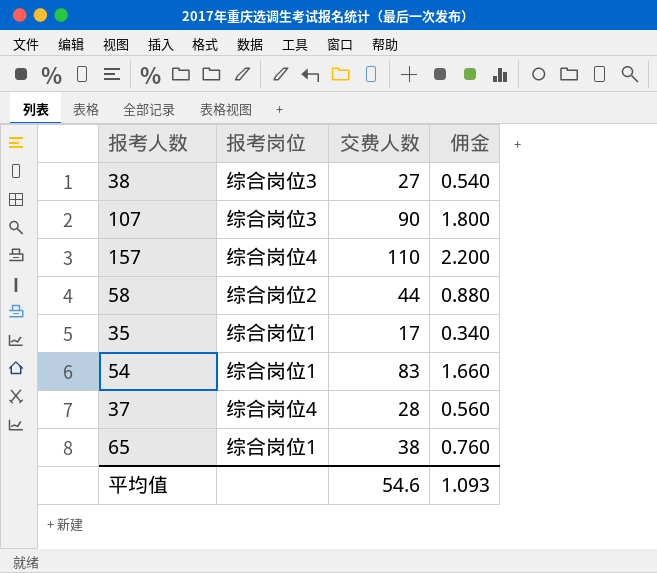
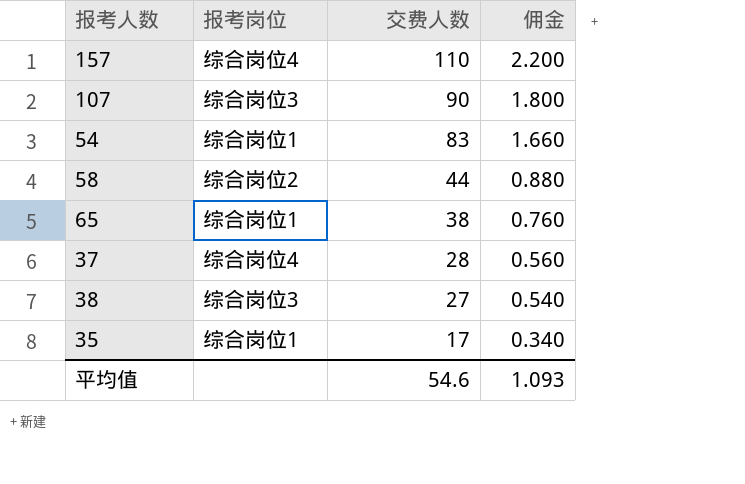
row order: none -> 交费人数 descending

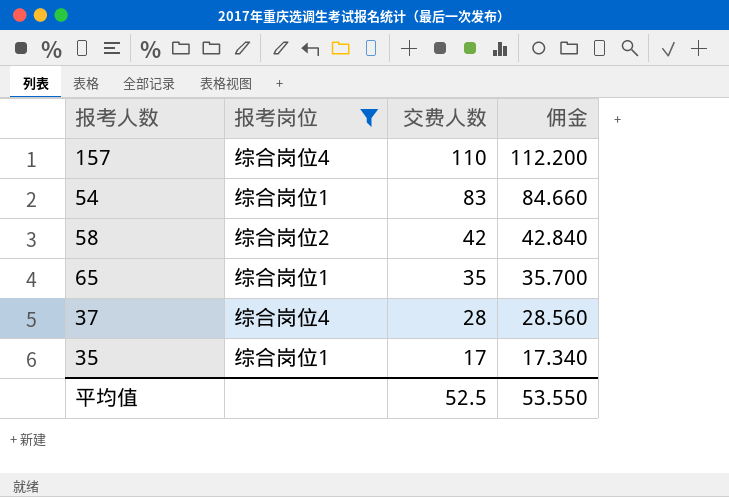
filter: none -> 报考岗位 != 综合岗位3
column 佣金 | formula: [交费人数] * 0.02 -> [交费人数] * 1.02
58 | 交费人数: 44 -> 42
65 | 交费人数: 38 -> 35
平均值 | 交费人数: 54.6 -> 52.5
平均值 | 佣金: 1.093 -> 53.550

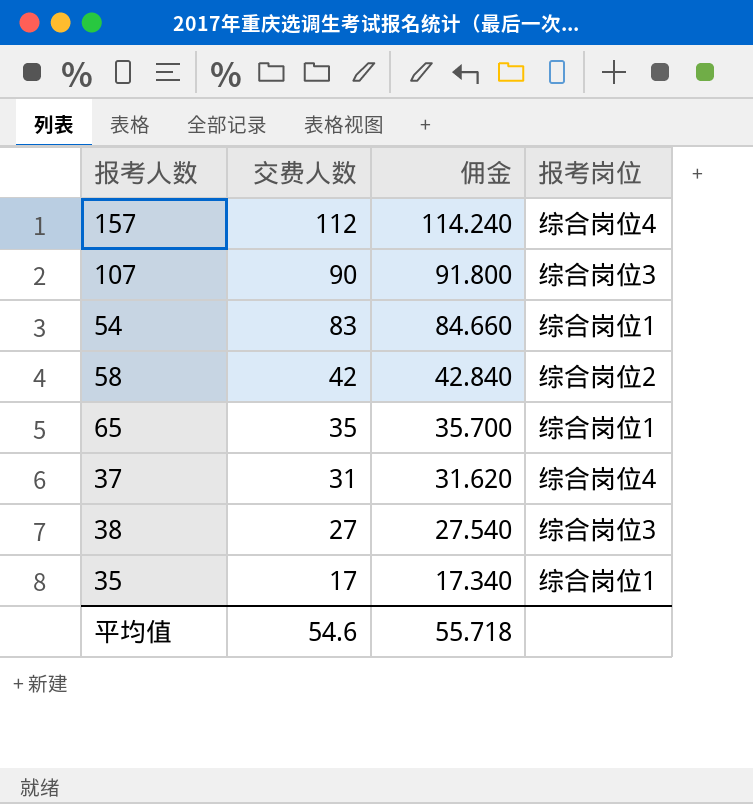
filter: 报考岗位 != 综合岗位3 -> none
column 报考岗位 | position: 2 -> 4
157 | 交费人数: 110 -> 112
157 | 佣金: 112.200 -> 114.240
37 | 交费人数: 28 -> 31
37 | 佣金: 28.560 -> 31.620
平均值 | 交费人数: 52.5 -> 54.6
平均值 | 佣金: 53.550 -> 55.718

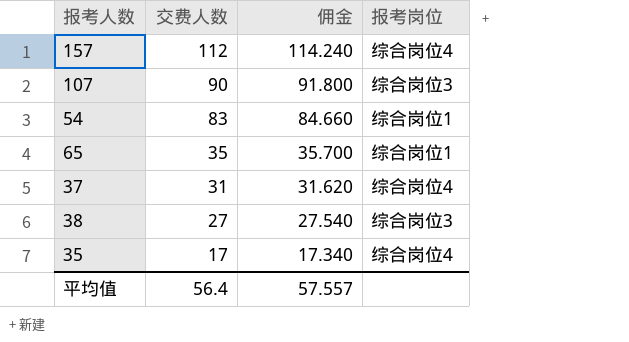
row 58: 42 | 42.840 | 综合岗位2 -> none
35 | 报考岗位: 综合岗位1 -> 综合岗位4
平均值 | 交费人数: 54.6 -> 56.4
平均值 | 佣金: 55.718 -> 57.557

